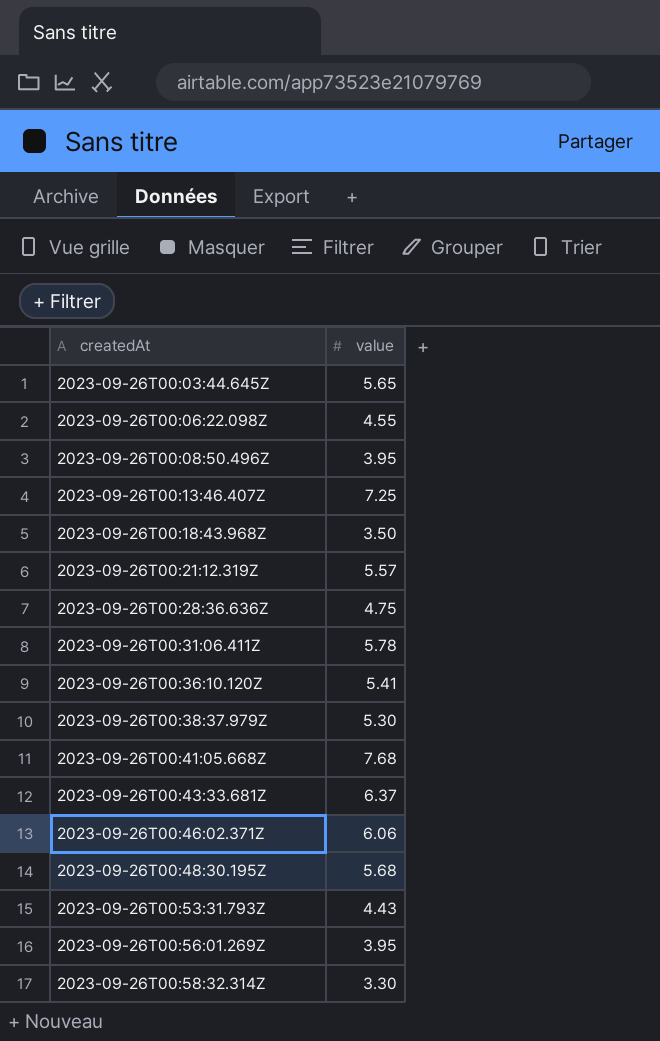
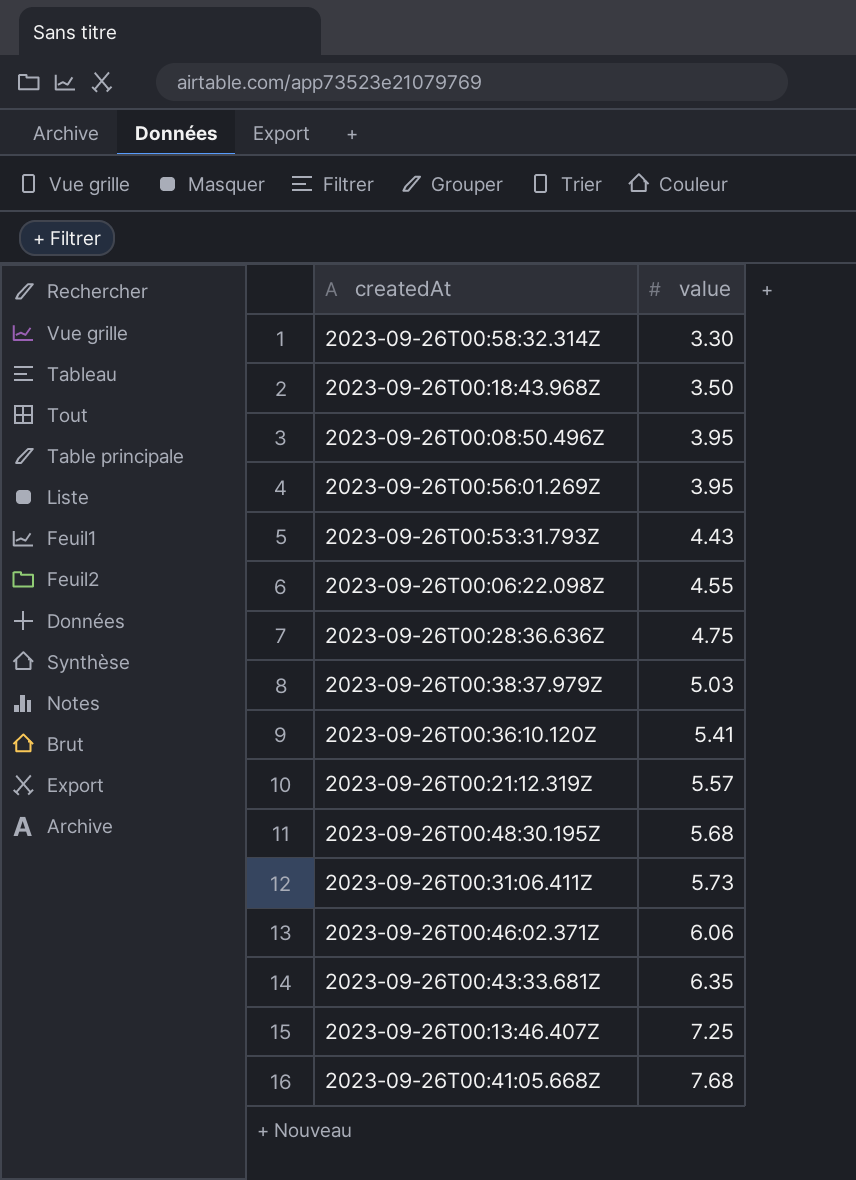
row order: createdAt ascending -> value ascending
row 2023-09-26T00:03:44.645Z: 5.65 -> none
2023-09-26T00:38:37.979Z | value: 5.30 -> 5.03
2023-09-26T00:31:06.411Z | value: 5.78 -> 5.73
2023-09-26T00:43:33.681Z | value: 6.37 -> 6.35

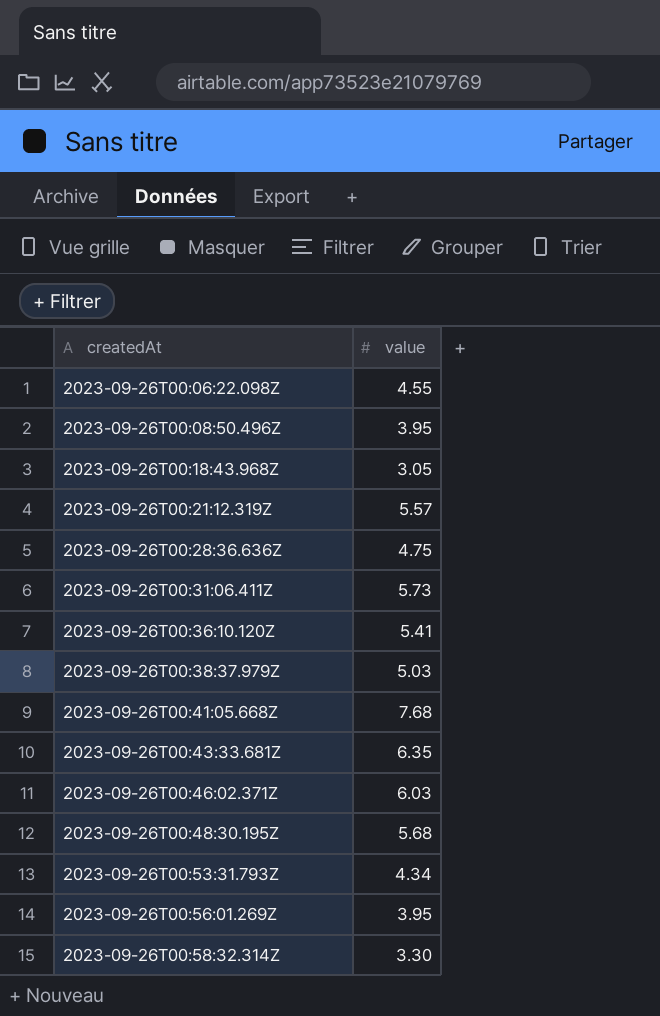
row order: value ascending -> createdAt ascending
row 2023-09-26T00:13:46.407Z: 7.25 -> none
2023-09-26T00:18:43.968Z | value: 3.50 -> 3.05
2023-09-26T00:46:02.371Z | value: 6.06 -> 6.03
2023-09-26T00:53:31.793Z | value: 4.43 -> 4.34

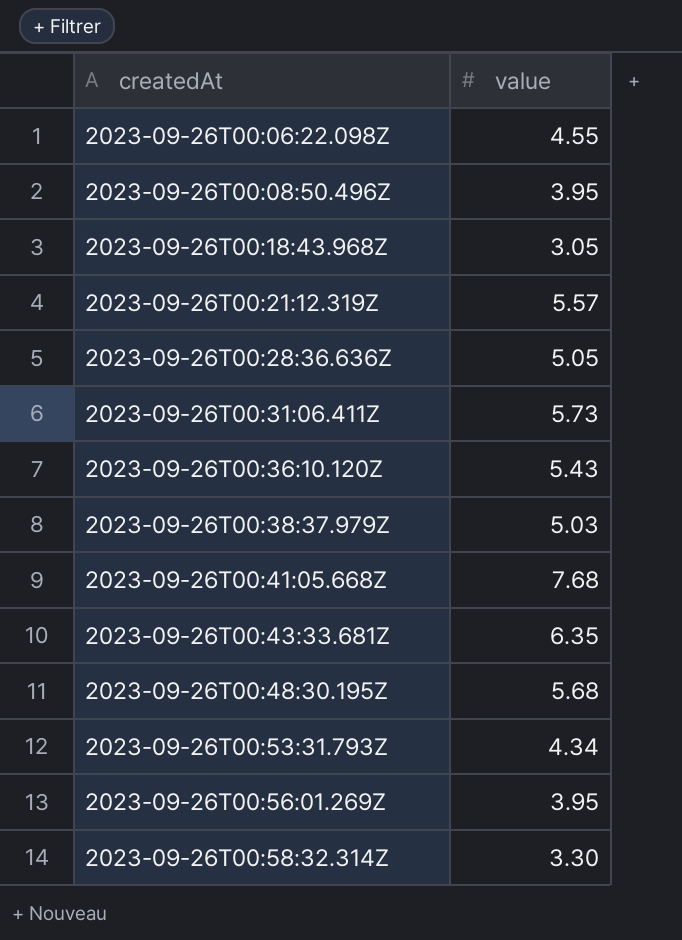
row 2023-09-26T00:46:02.371Z: 6.03 -> none
2023-09-26T00:28:36.636Z | value: 4.75 -> 5.05
2023-09-26T00:36:10.120Z | value: 5.41 -> 5.43

